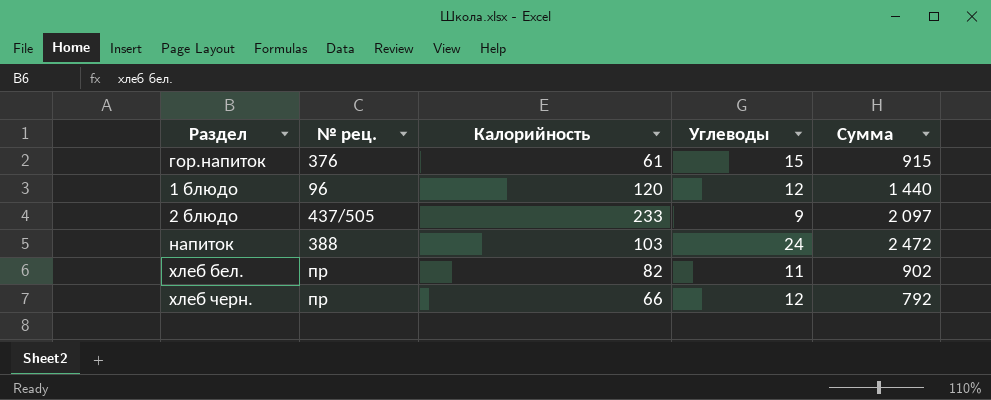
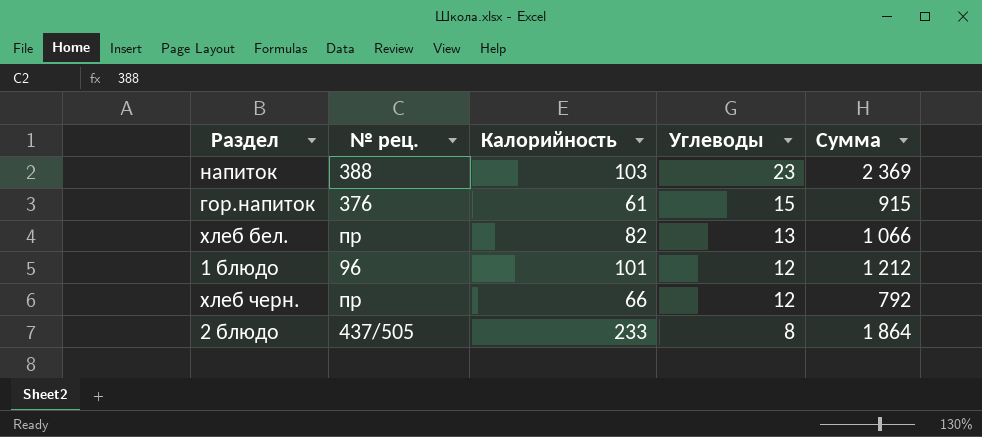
row order: none -> Углеводы descending
напиток | Углеводы: 24 -> 23
напиток | Сумма: 2 472 -> 2 369
хлеб бел. | Углеводы: 11 -> 13
хлеб бел. | Сумма: 902 -> 1 066
1 блюдо | Калорийность: 120 -> 101
1 блюдо | Сумма: 1 440 -> 1 212
2 блюдо | Углеводы: 9 -> 8
2 блюдо | Сумма: 2 097 -> 1 864

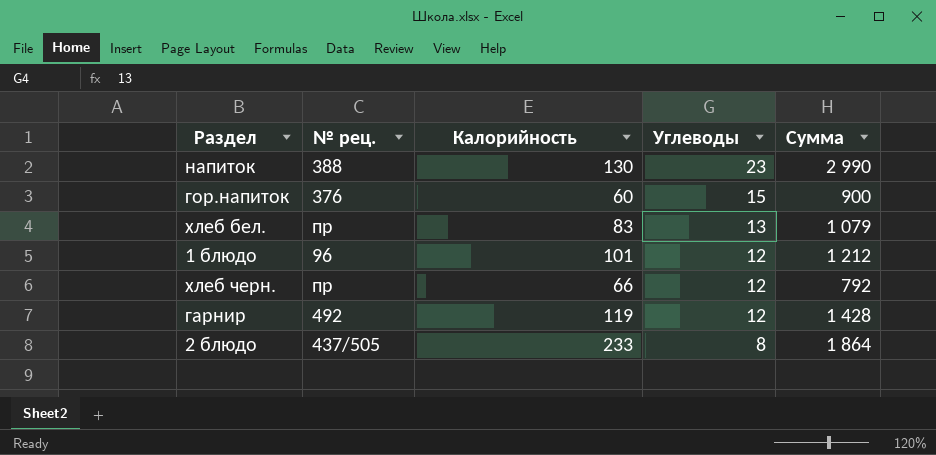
напиток | Калорийность: 103 -> 130
напиток | Сумма: 2 369 -> 2 990
гор.напиток | Калорийность: 61 -> 60
гор.напиток | Сумма: 915 -> 900
хлеб бел. | Калорийность: 82 -> 83
хлеб бел. | Сумма: 1 066 -> 1 079
row гарнир: none -> 492 | 119 | 12 | 1 428

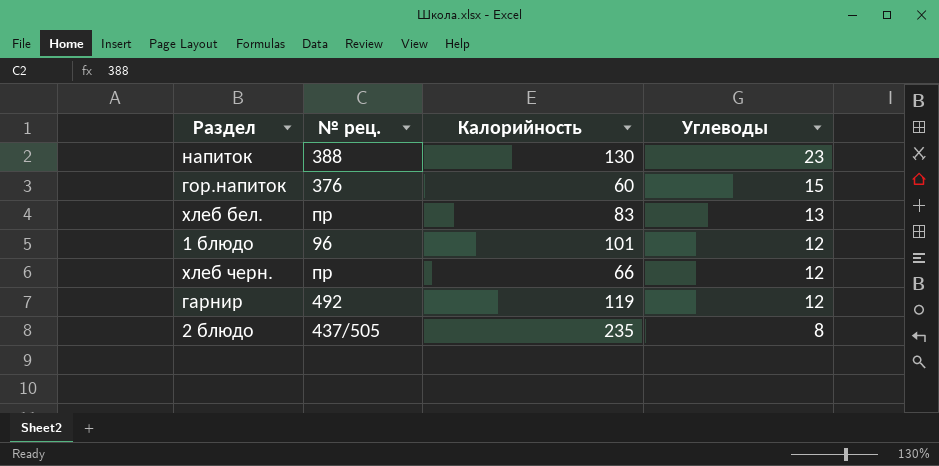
column Сумма | formula: [Калорийность] * [Углеводы] -> none
2 блюдо | Калорийность: 233 -> 235

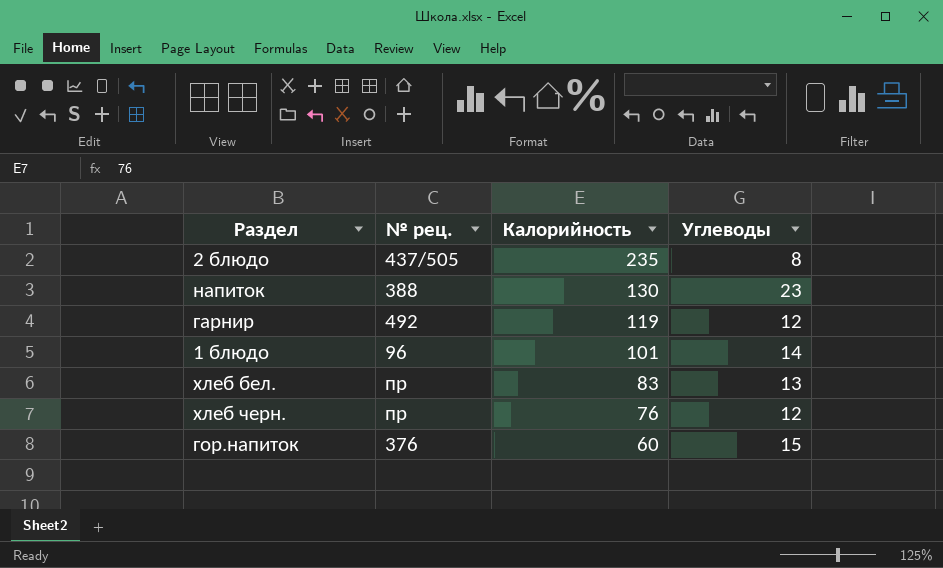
row order: Углеводы descending -> Калорийность descending
1 блюдо | Углеводы: 12 -> 14
хлеб черн. | Калорийность: 66 -> 76

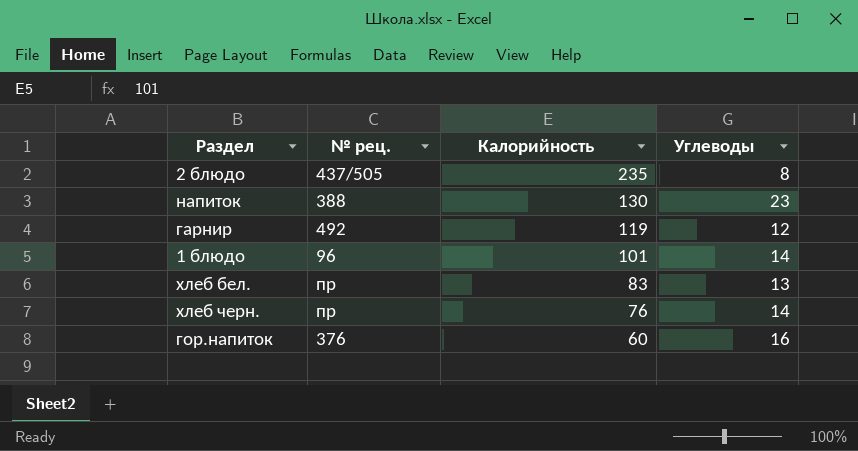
хлеб черн. | Углеводы: 12 -> 14
гор.напиток | Углеводы: 15 -> 16

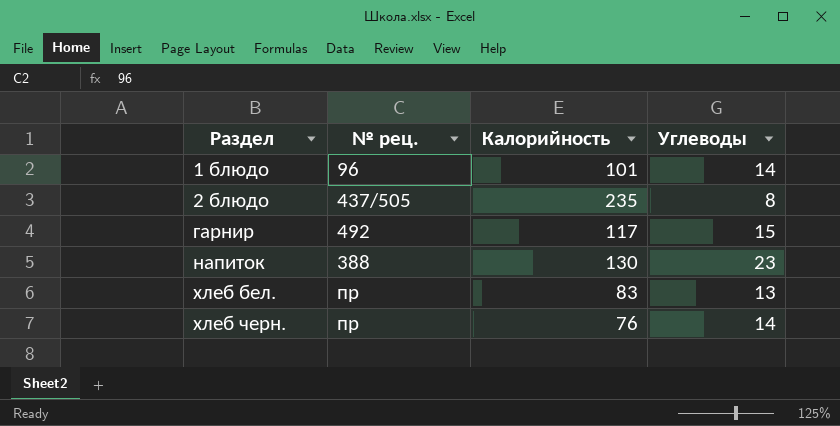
row order: Калорийность descending -> Раздел ascending
row гор.напиток: 376 | 60 | 16 -> none
гарнир | Калорийность: 119 -> 117
гарнир | Углеводы: 12 -> 15

